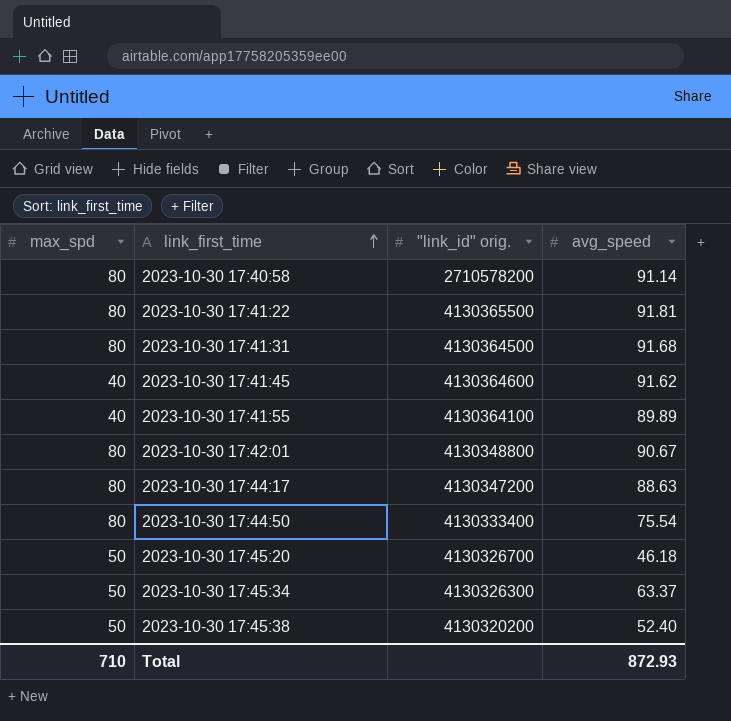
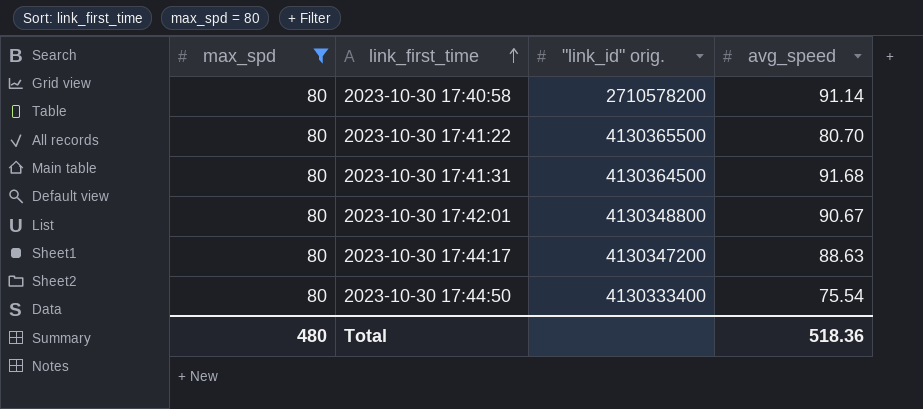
filter: none -> max_spd = 80
2023-10-30 17:41:22 | avg_speed: 91.81 -> 80.70
Total | max_spd: 710 -> 480
Total | avg_speed: 872.93 -> 518.36

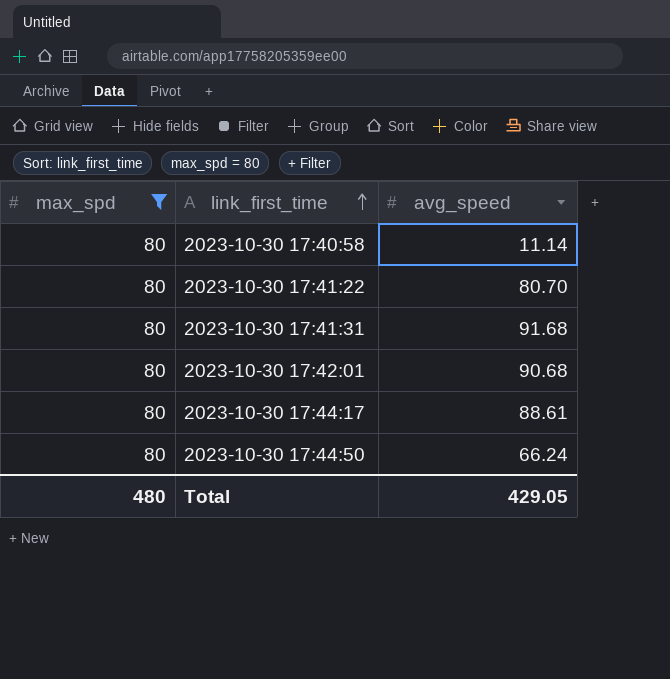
column "link_id" orig. | position: 3 -> none
2023-10-30 17:40:58 | avg_speed: 91.14 -> 11.14
2023-10-30 17:42:01 | avg_speed: 90.67 -> 90.68
2023-10-30 17:44:17 | avg_speed: 88.63 -> 88.61
2023-10-30 17:44:50 | avg_speed: 75.54 -> 66.24
Total | avg_speed: 518.36 -> 429.05

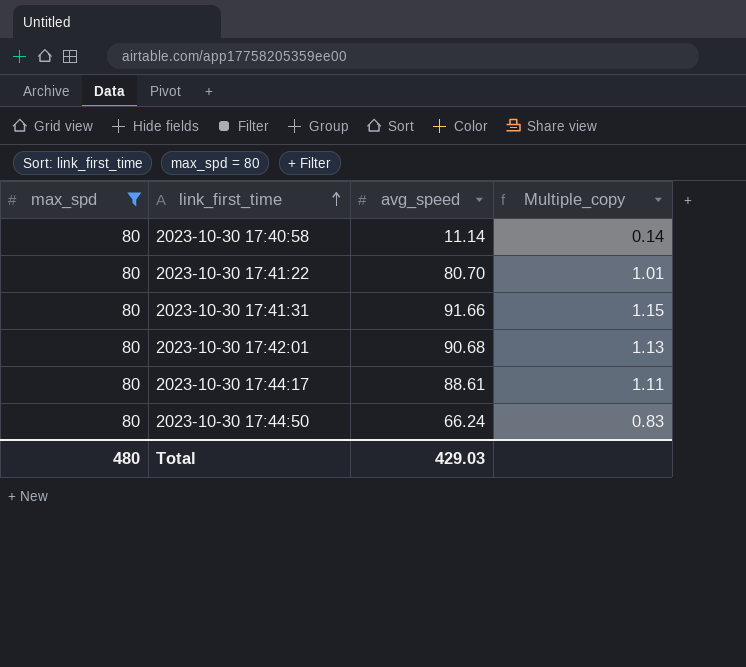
column Multiple_copy | formula: none -> [avg_speed] / [max_spd]
2023-10-30 17:41:31 | avg_speed: 91.68 -> 91.66
Total | avg_speed: 429.05 -> 429.03

